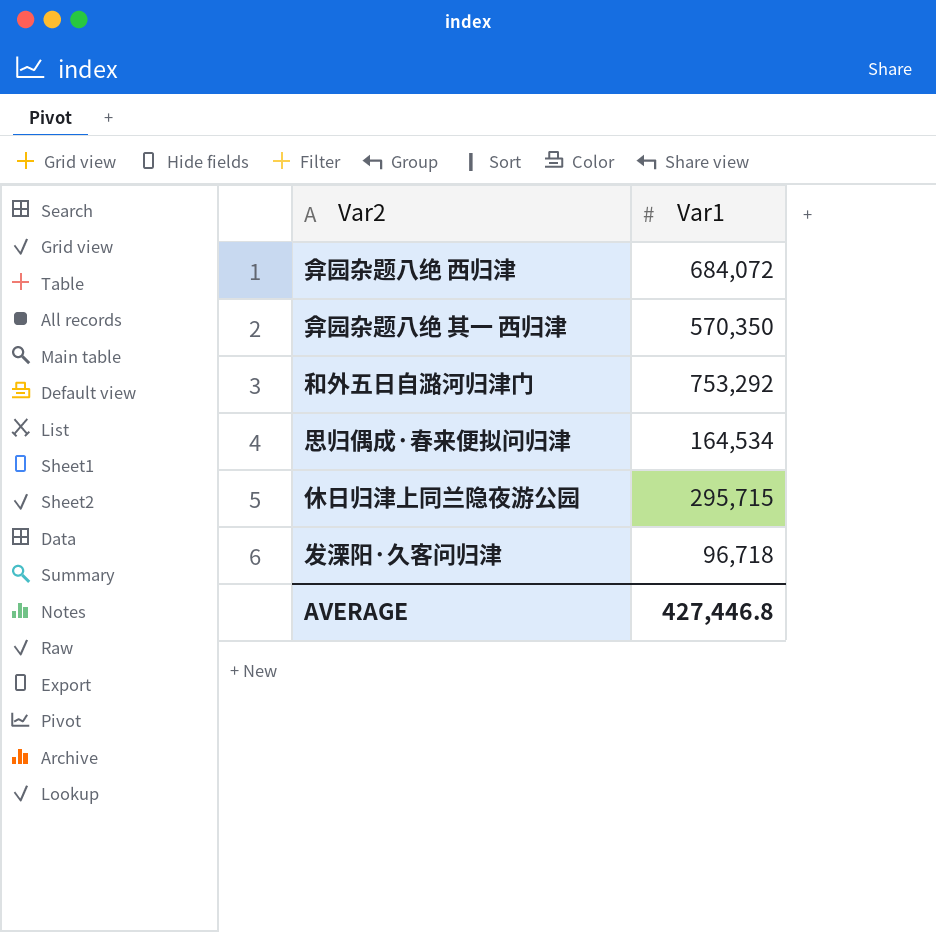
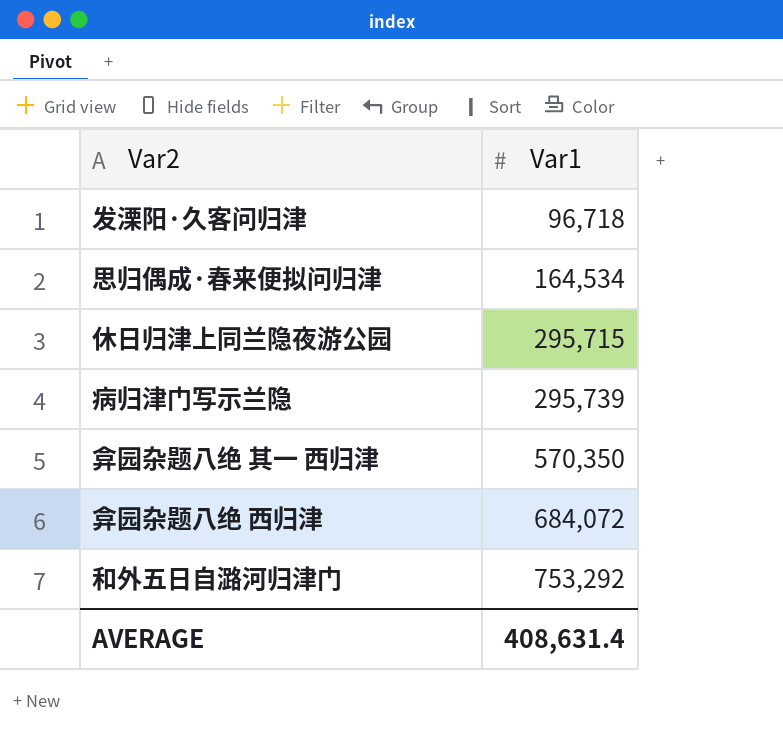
row order: none -> Var1 ascending
row 病归津门写示兰隐: none -> 295,739
AVERAGE | Var1: 427,446.8 -> 408,631.4

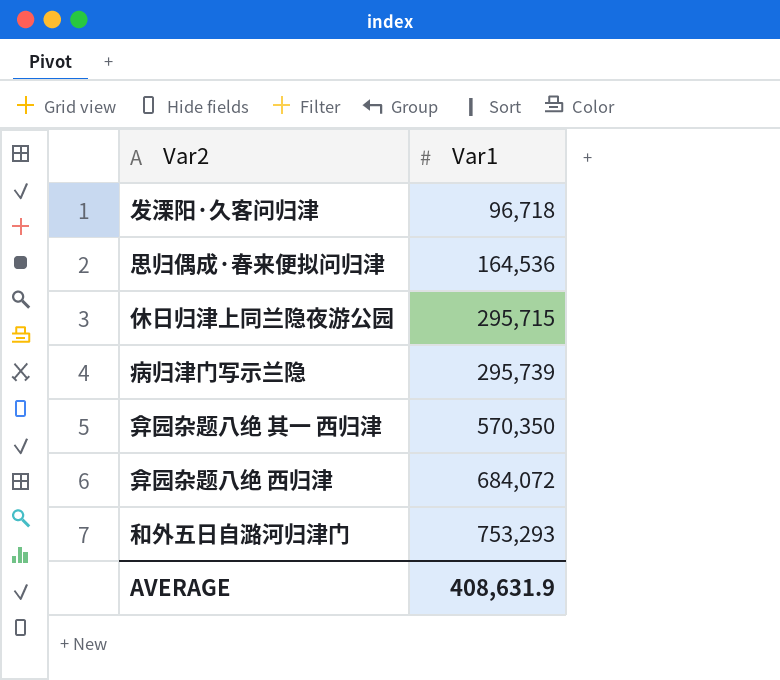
思归偶成·春来便拟问归津 | Var1: 164,534 -> 164,536
和外五日自潞河归津门 | Var1: 753,292 -> 753,293
AVERAGE | Var1: 408,631.4 -> 408,631.9

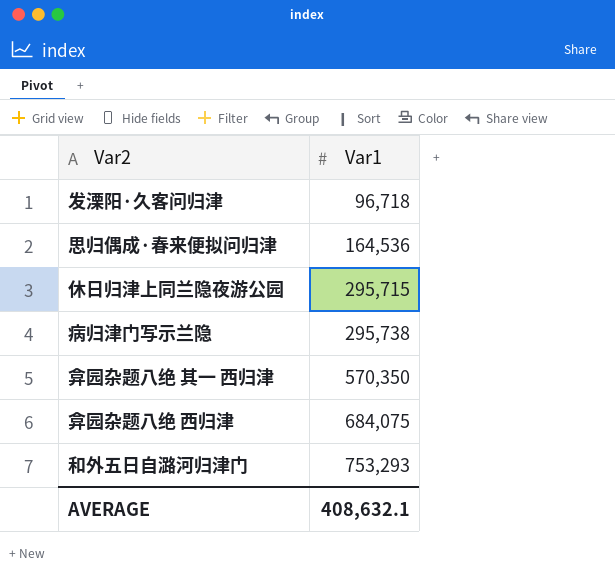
病归津门写示兰隐 | Var1: 295,739 -> 295,738
弇园杂题八绝 西归津 | Var1: 684,072 -> 684,075
AVERAGE | Var1: 408,631.9 -> 408,632.1

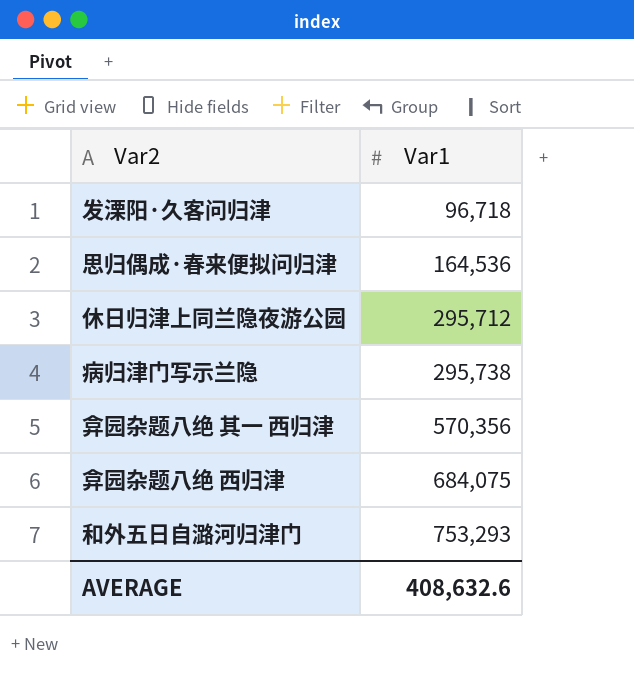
休日归津上同兰隐夜游公园 | Var1: 295,715 -> 295,712
弇园杂题八绝 其一 西归津 | Var1: 570,350 -> 570,356
AVERAGE | Var1: 408,632.1 -> 408,632.6

